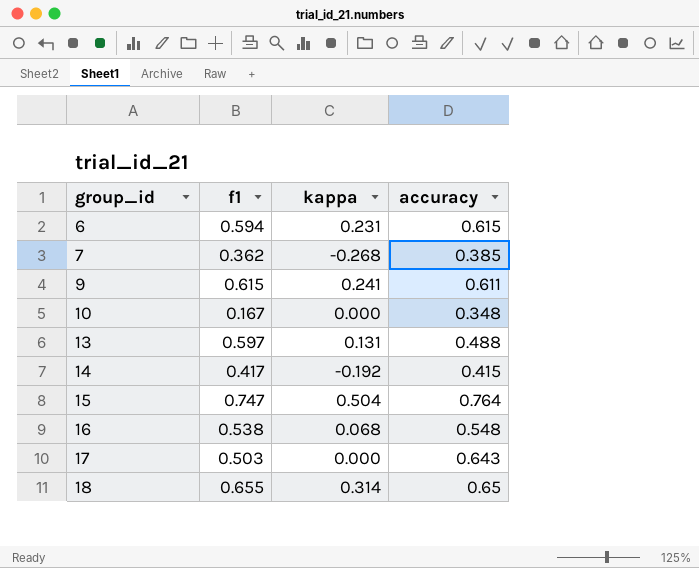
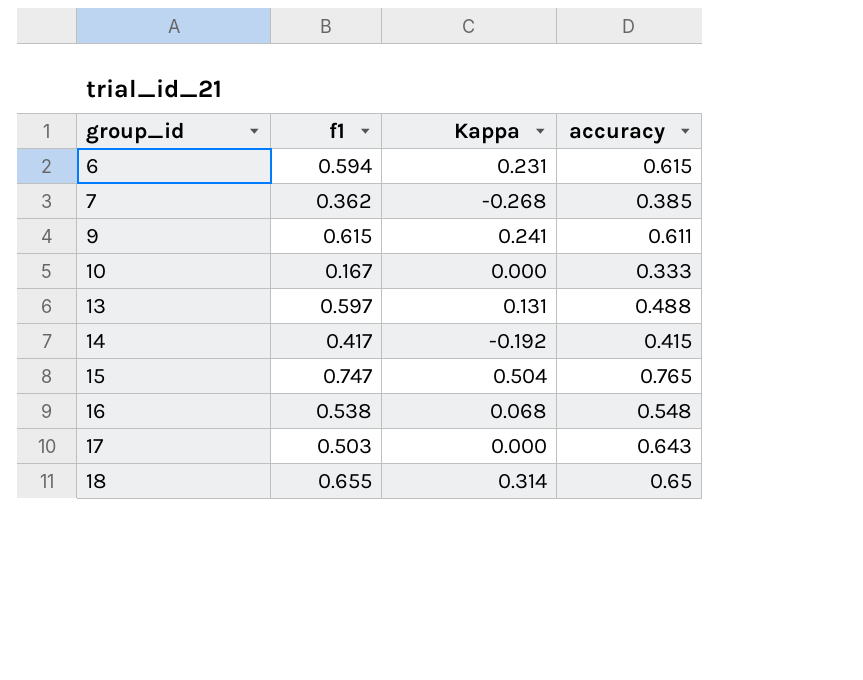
column name: kappa -> Kappa
10 | accuracy: 0.348 -> 0.333
15 | accuracy: 0.764 -> 0.765

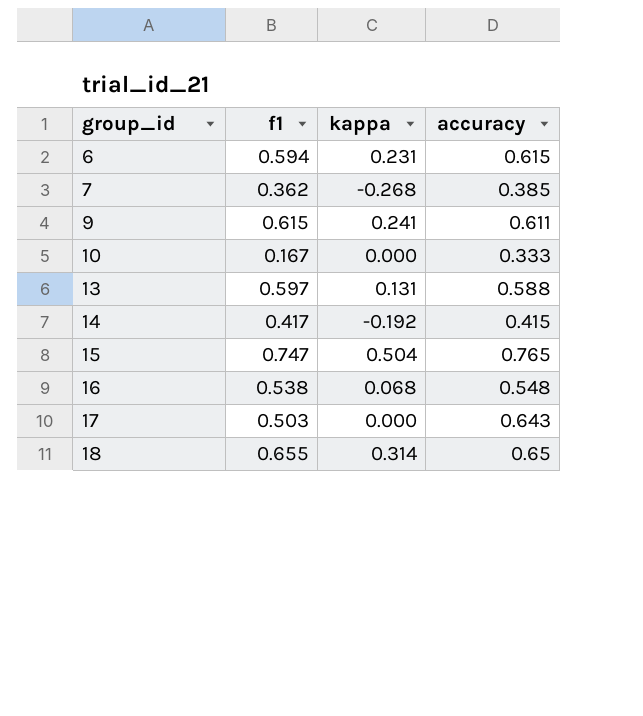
column name: Kappa -> kappa
13 | accuracy: 0.488 -> 0.588

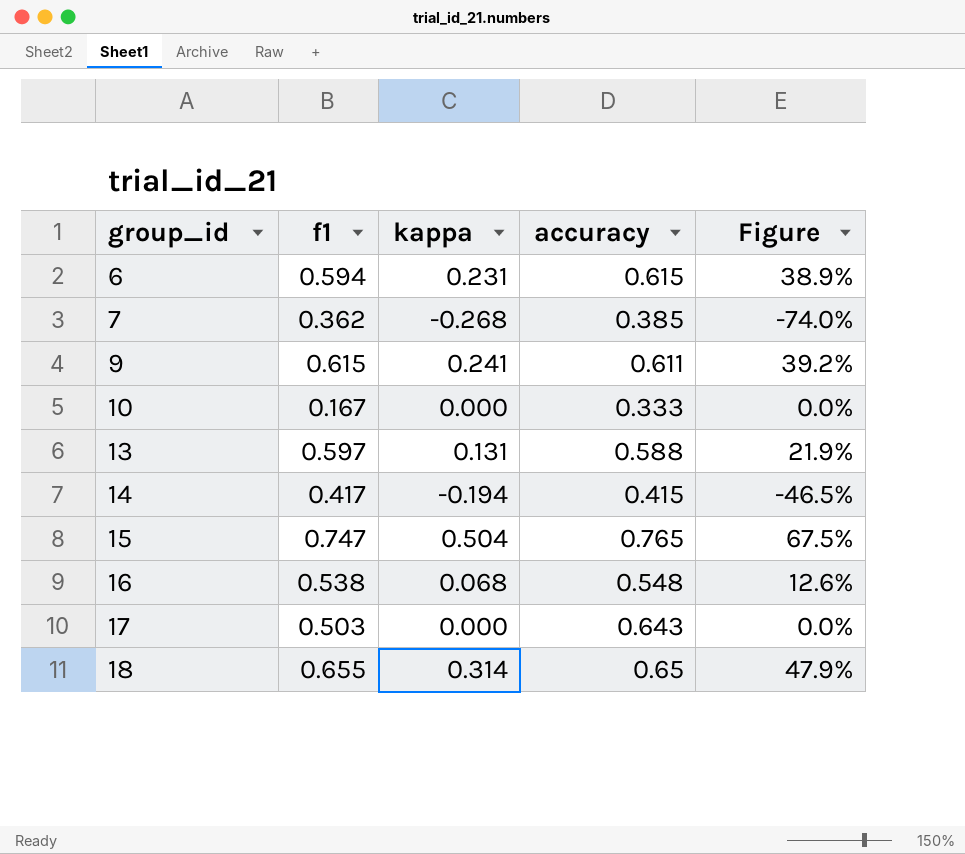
column Figure | formula: none -> [kappa] / [f1]
14 | kappa: -0.192 -> -0.194

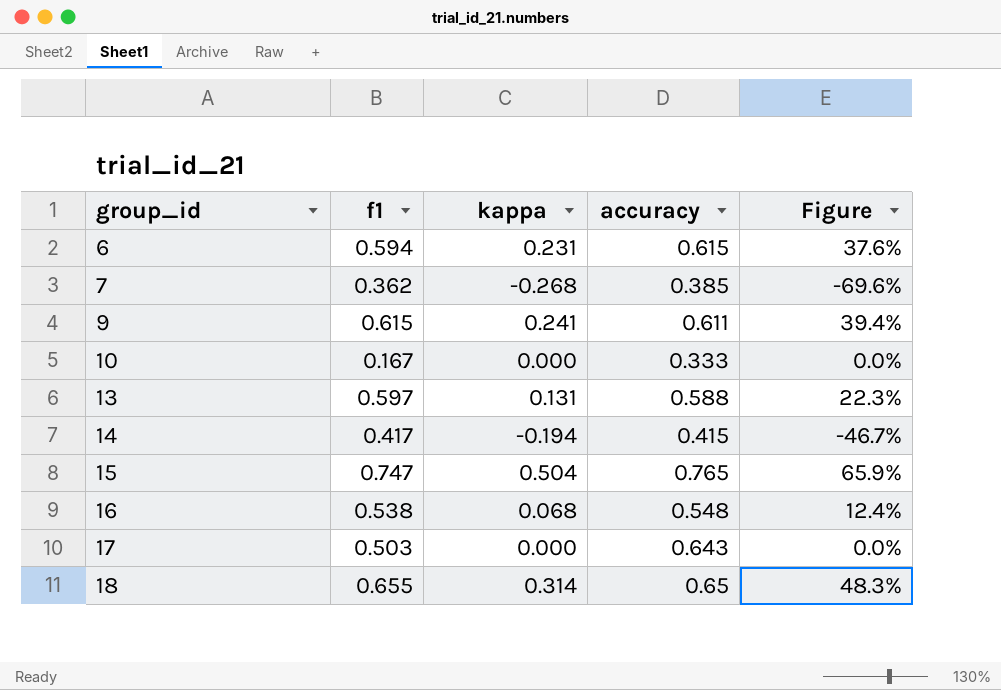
column Figure | formula: [kappa] / [f1] -> [kappa] / [accuracy]

